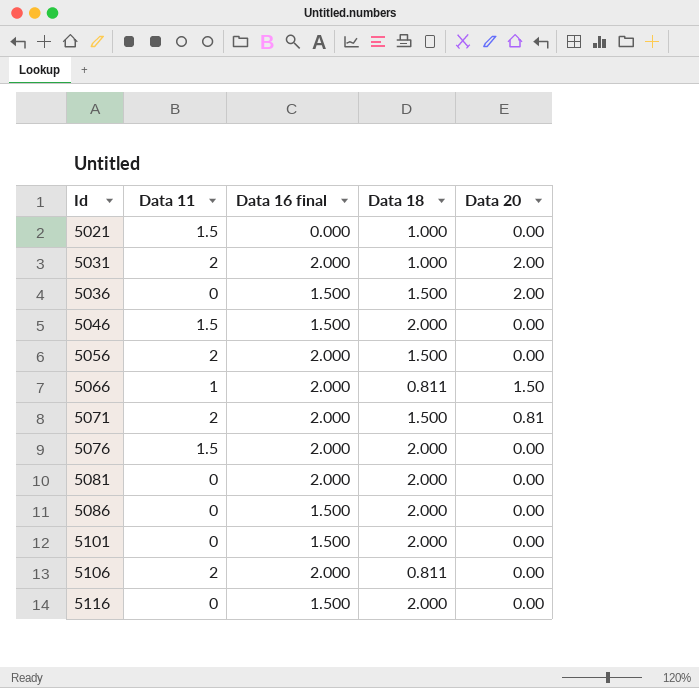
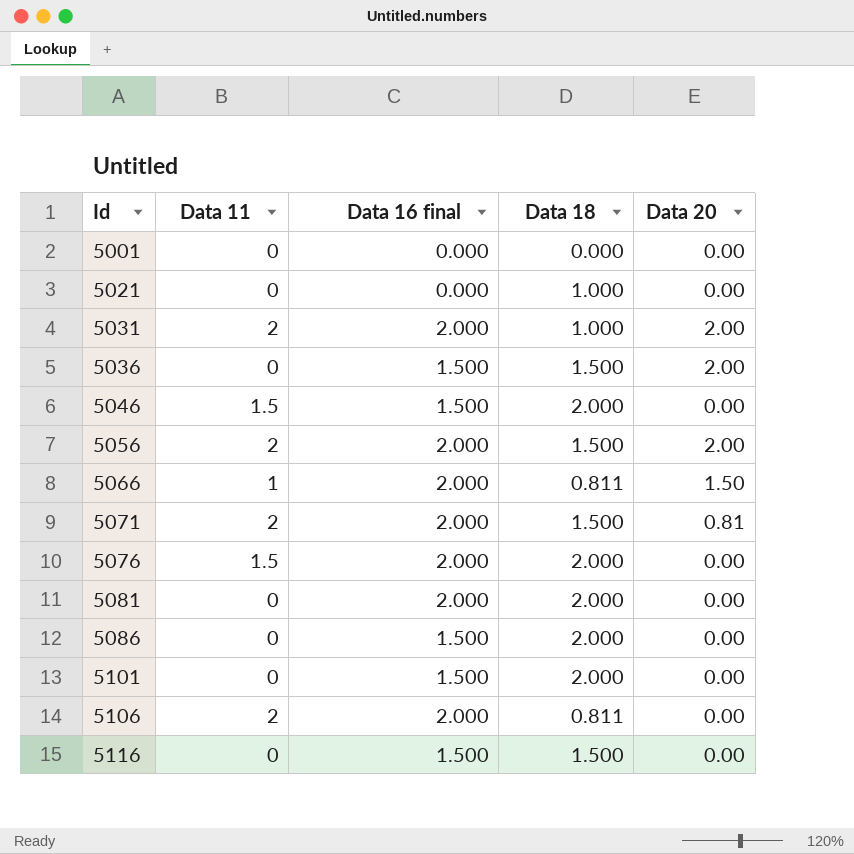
row 5001: none -> 0 | 0.000 | 0.000 | 0.00
5021 | Data 11: 1.5 -> 0
5056 | Data 20: 0.00 -> 2.00
5116 | Data 18: 2.000 -> 1.500

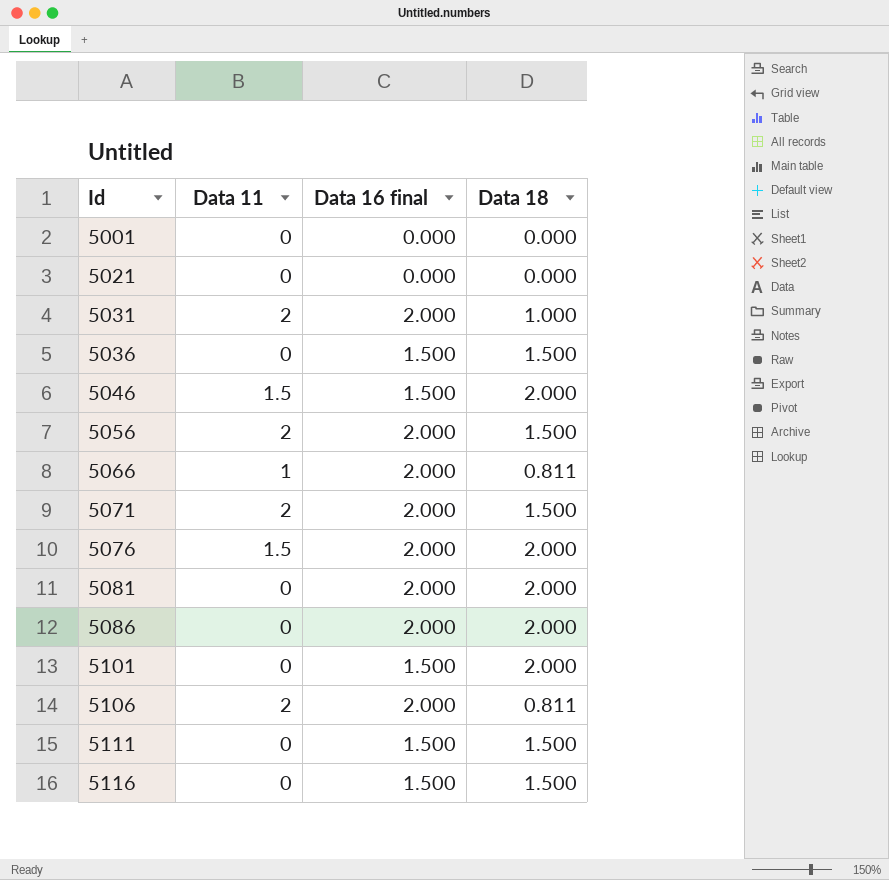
column Data 20 | position: 5 -> none
5021 | Data 18: 1.000 -> 0.000
5086 | Data 16 final: 1.500 -> 2.000
row 5111: none -> 0 | 1.500 | 1.500

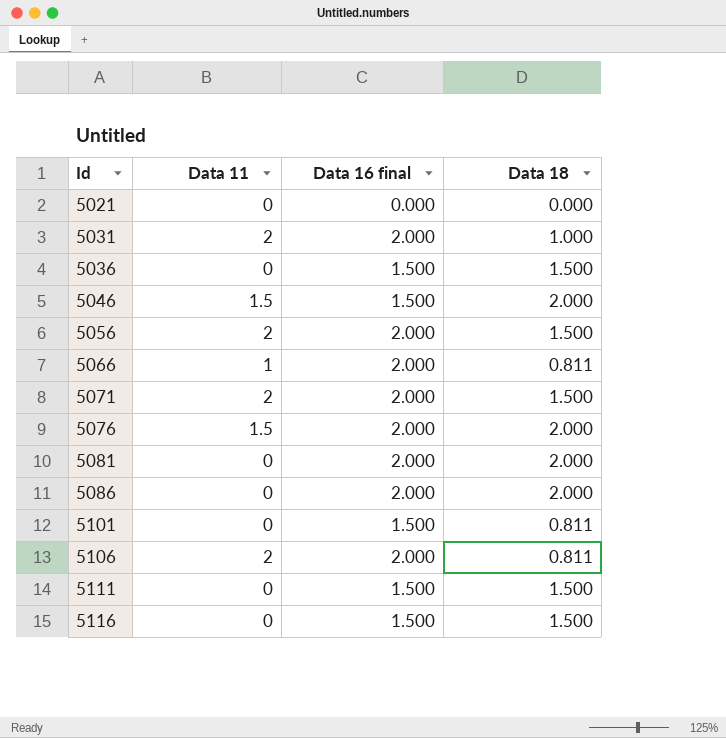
row 5001: 0 | 0.000 | 0.000 -> none
5101 | Data 18: 2.000 -> 0.811

